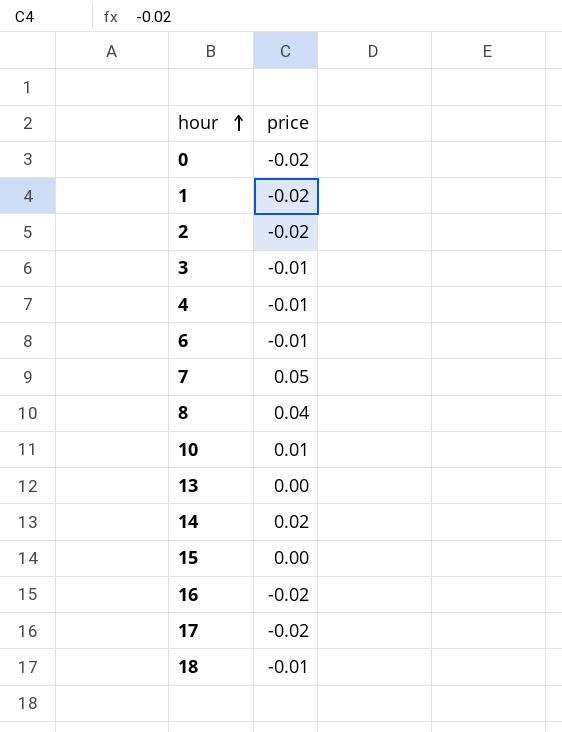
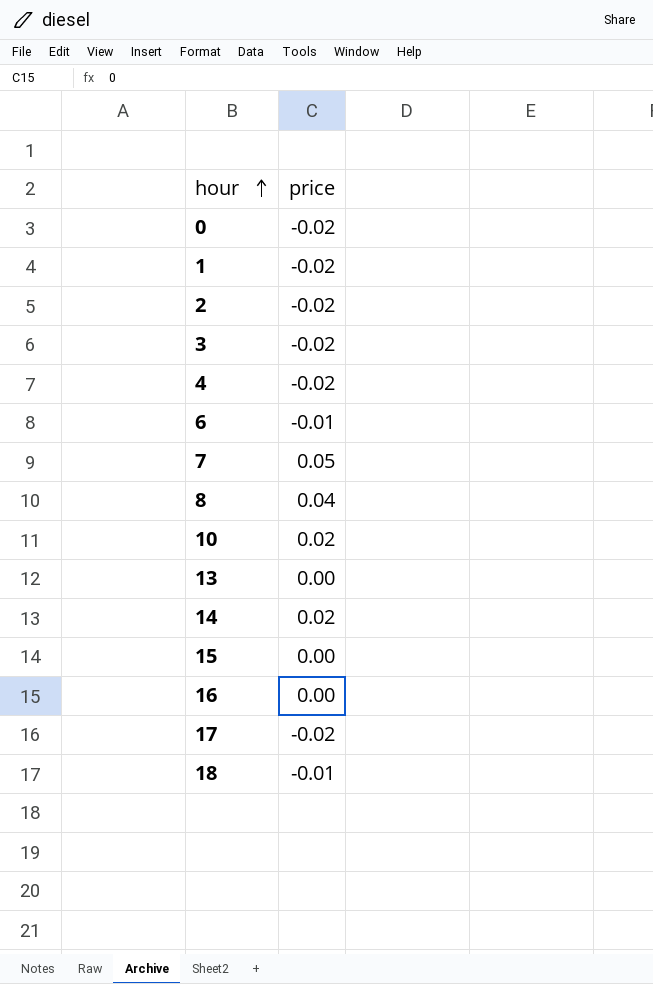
3 | price: -0.01 -> -0.02
4 | price: -0.01 -> -0.02
10 | price: 0.01 -> 0.02
16 | price: -0.02 -> 0.00

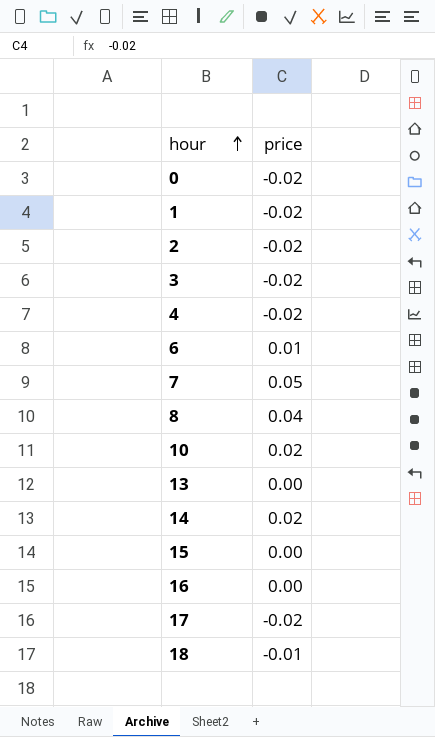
6 | price: -0.01 -> 0.01

